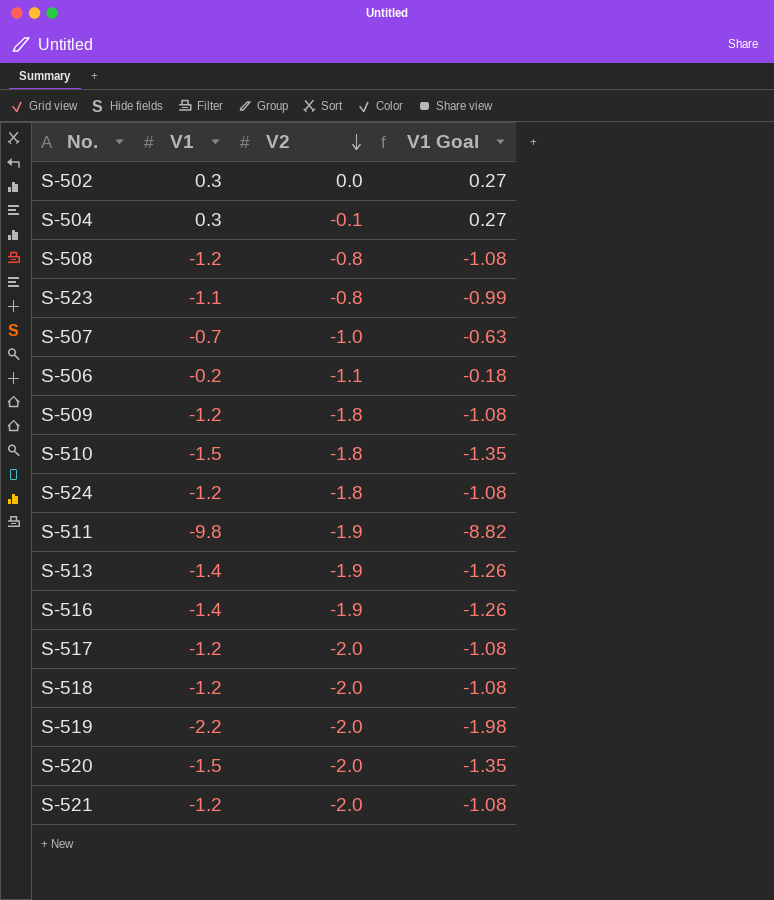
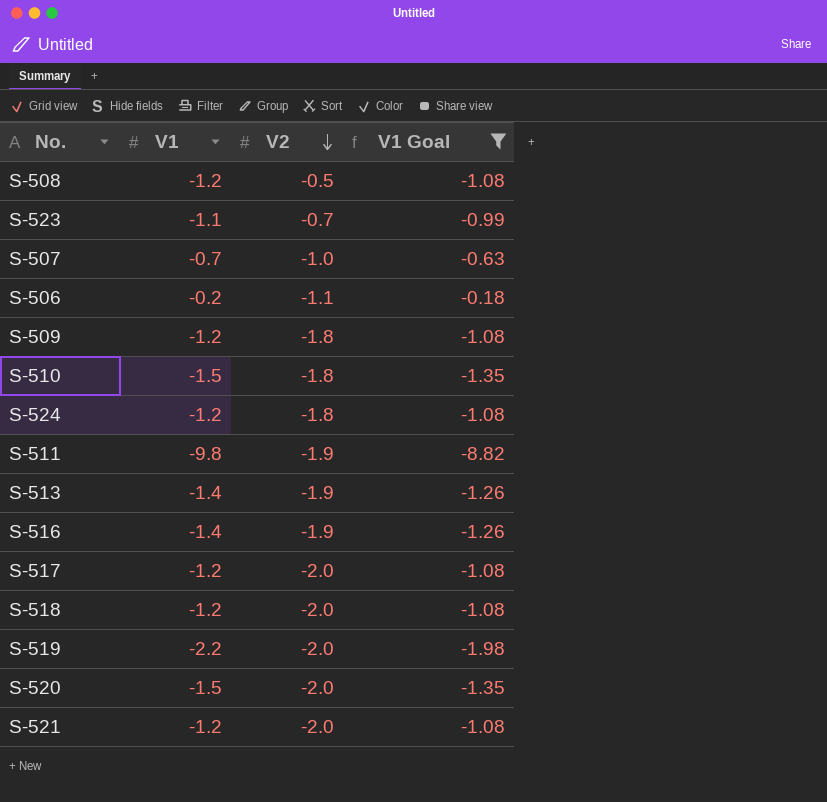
filter: none -> V1 Goal != 0.27
S-508 | V2: -0.8 -> -0.5
S-523 | V2: -0.8 -> -0.7

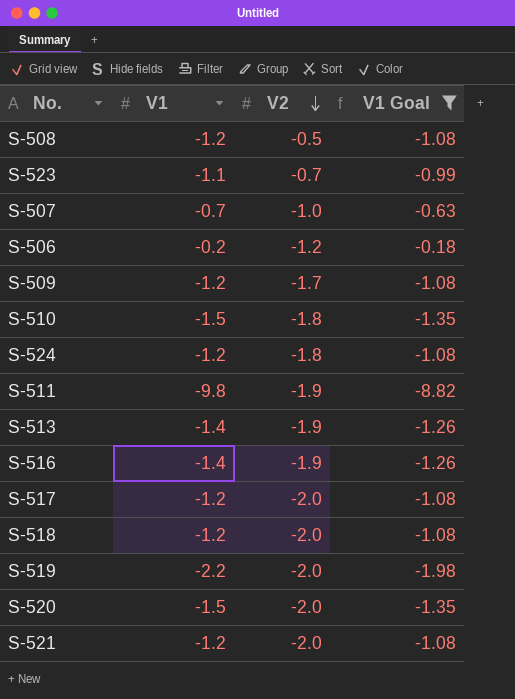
S-506 | V2: -1.1 -> -1.2
S-509 | V2: -1.8 -> -1.7

